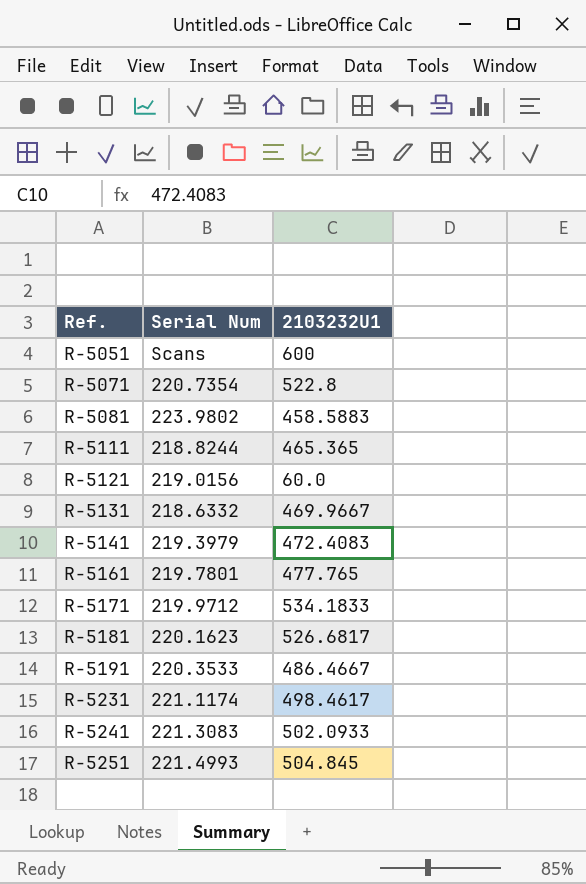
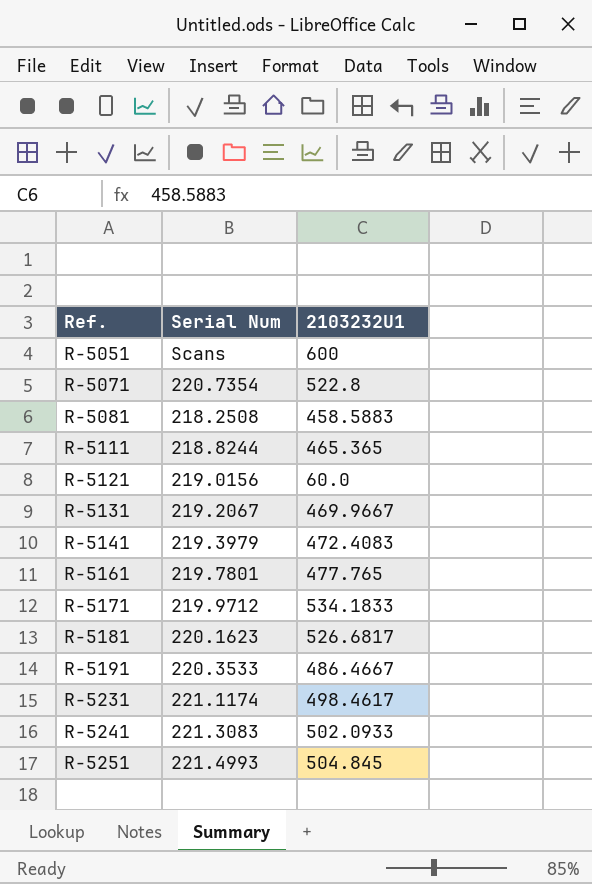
R-5081 | Serial Num: 223.9802 -> 218.2508
R-5131 | Serial Num: 218.6332 -> 219.2067

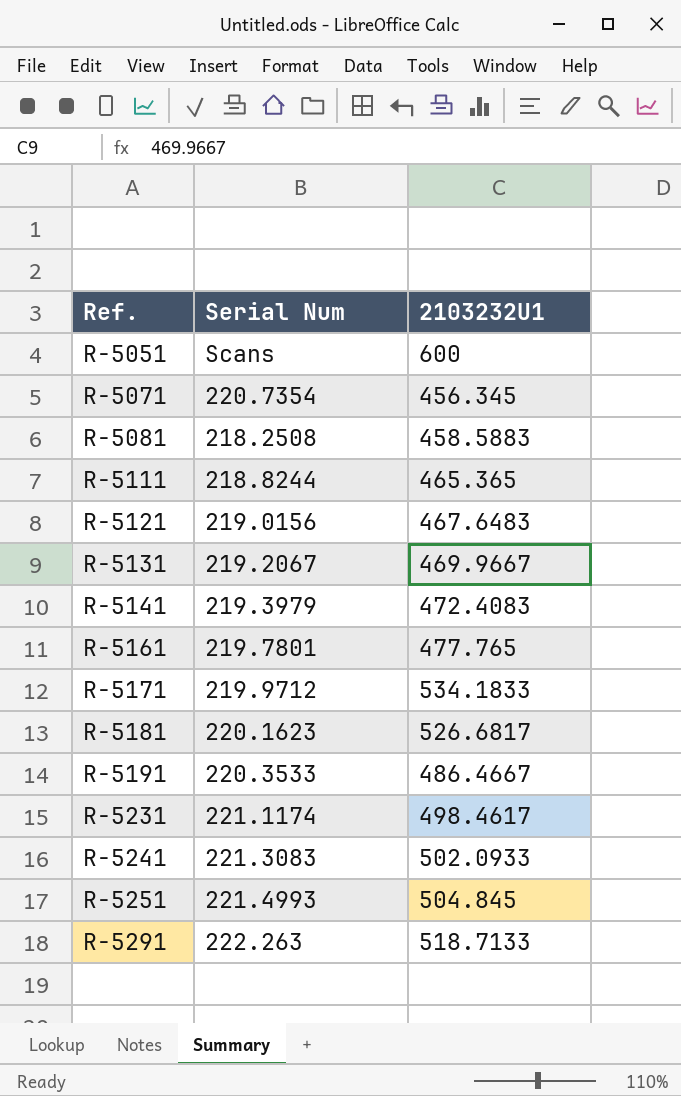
R-5071 | 2103232U1: 522.8 -> 456.345
R-5121 | 2103232U1: 60.0 -> 467.6483
row R-5291: none -> 222.263 | 518.7133

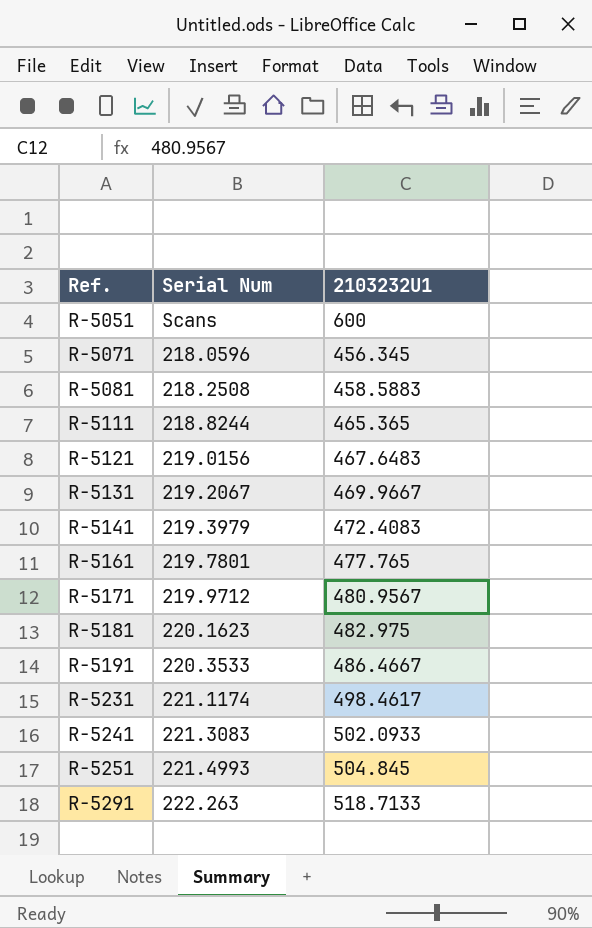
R-5071 | Serial Num: 220.7354 -> 218.0596
R-5171 | 2103232U1: 534.1833 -> 480.9567
R-5181 | 2103232U1: 526.6817 -> 482.975

